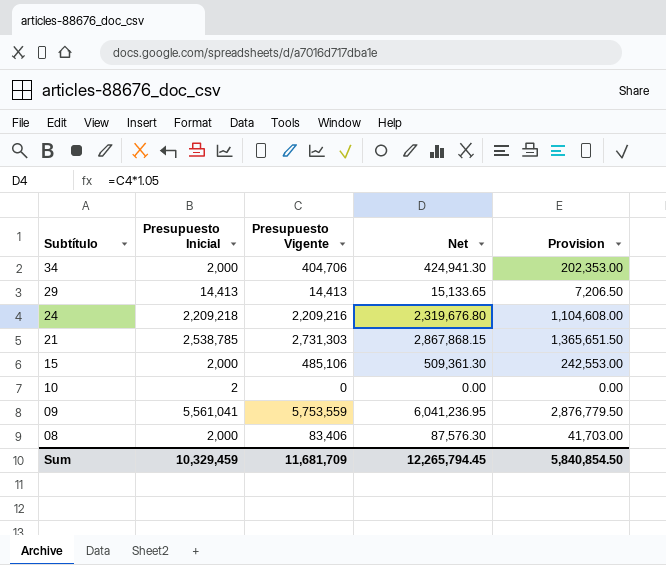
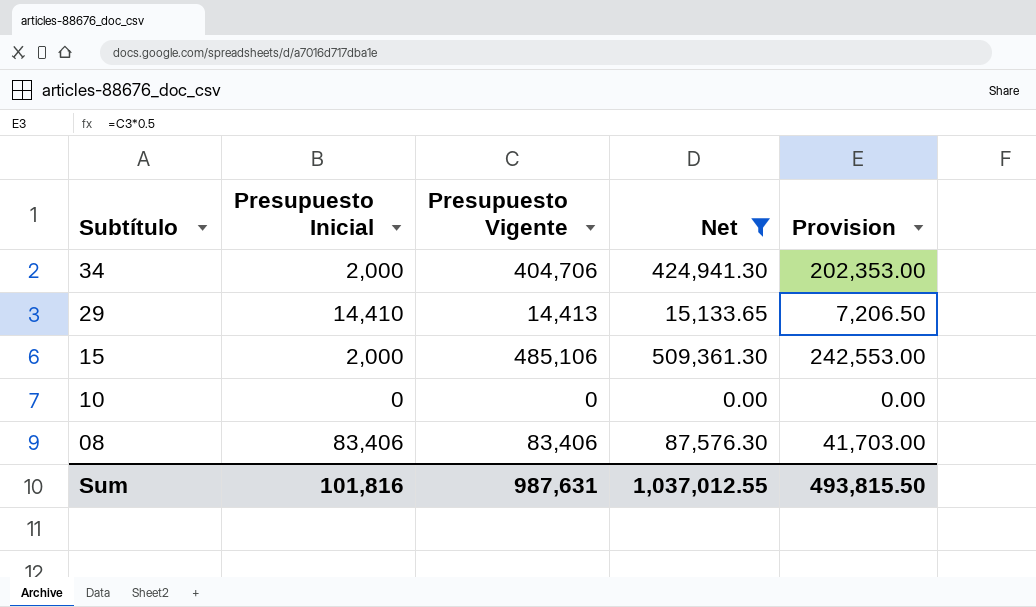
filter: none -> Net <= 509,361.30
29 | Presupuesto Inicial: 14,413 -> 14,410
10 | Presupuesto Inicial: 2 -> 0
08 | Presupuesto Inicial: 2,000 -> 83,406
Sum | Presupuesto Inicial: 10,329,459 -> 101,816
Sum | Presupuesto Vigente: 11,681,709 -> 987,631
Sum | Net: 12,265,794.45 -> 1,037,012.55
Sum | Provision: 5,840,854.50 -> 493,815.50

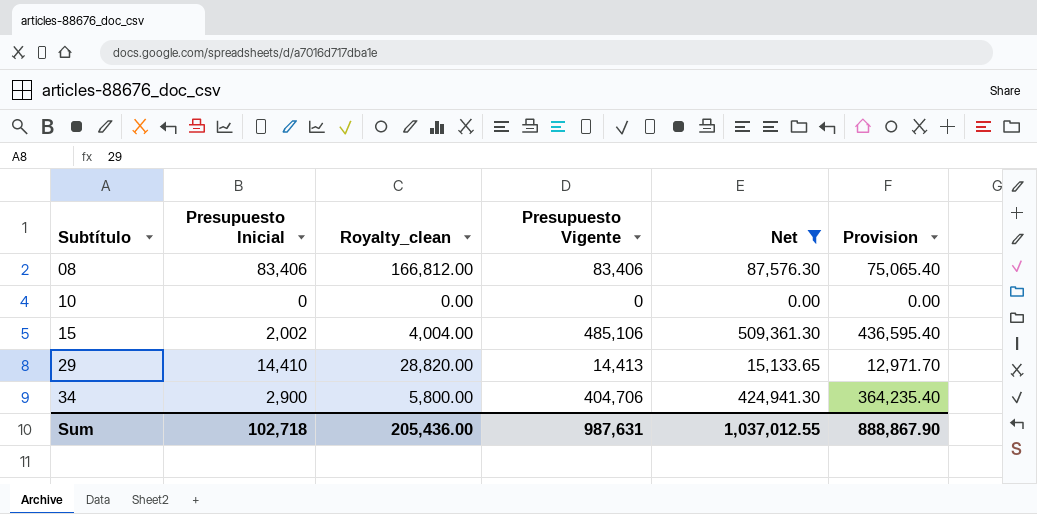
row order: Subtítulo descending -> Subtítulo ascending
column Royalty_clean | formula: none -> [Presupuesto Inicial] * 2
column Provision | formula: [Presupuesto Vigente] * 0.5 -> [Presupuesto Vigente] * 0.9
15 | Presupuesto Inicial: 2,000 -> 2,002
34 | Presupuesto Inicial: 2,000 -> 2,900
Sum | Presupuesto Inicial: 101,816 -> 102,718
Sum | Provision: 493,815.50 -> 888,867.90

